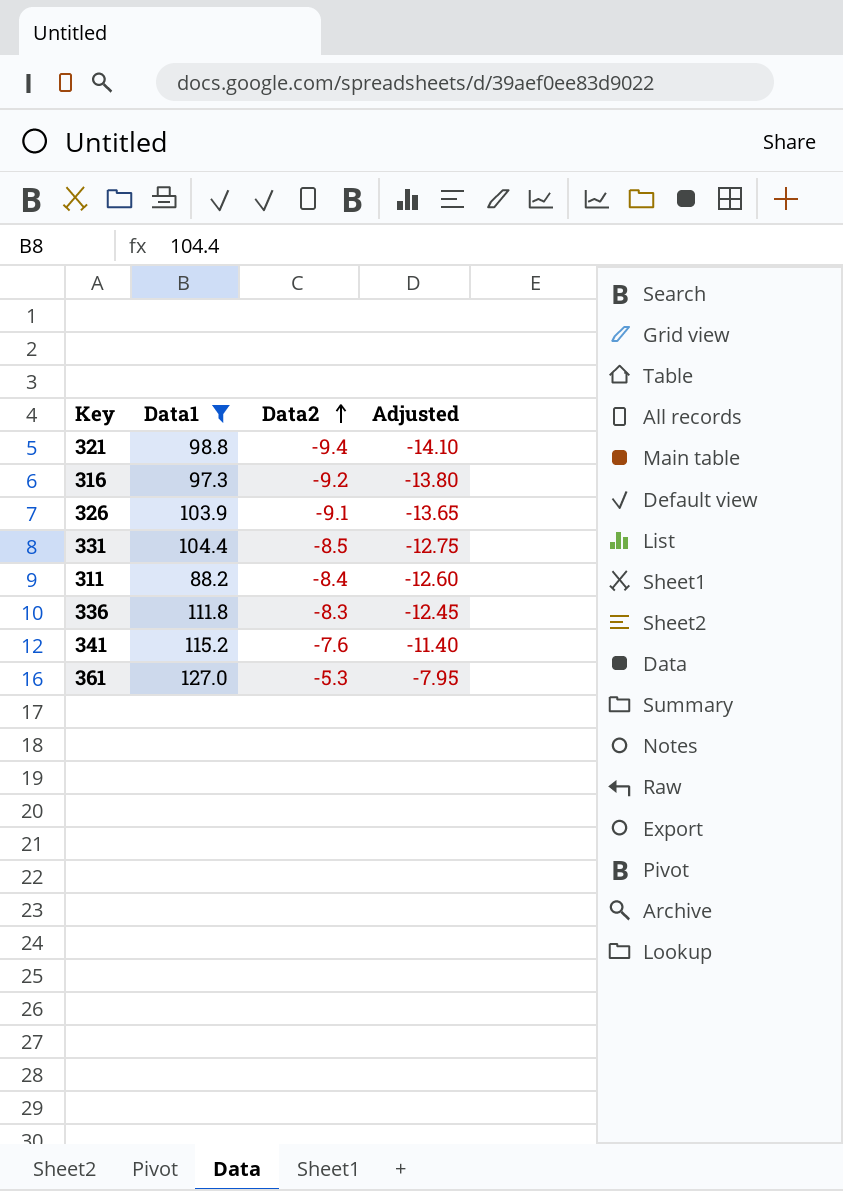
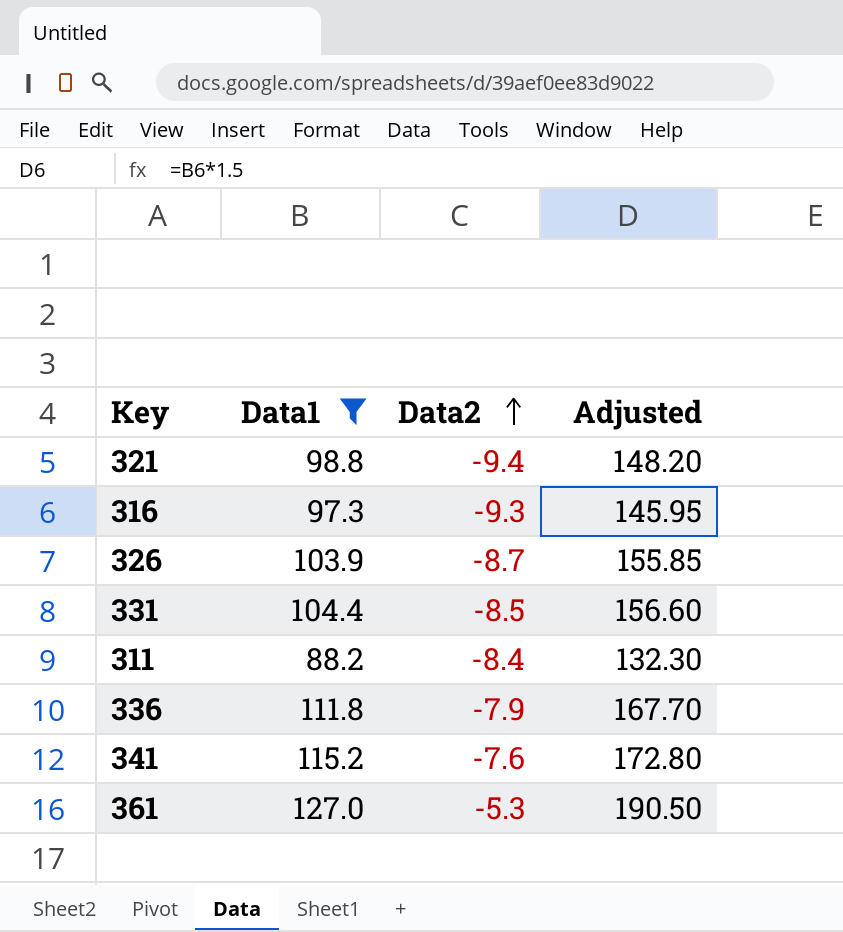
column Adjusted | formula: [Data2] * 1.5 -> [Data1] * 1.5
316 | Data2: -9.2 -> -9.3
326 | Data2: -9.1 -> -8.7
336 | Data2: -8.3 -> -7.9

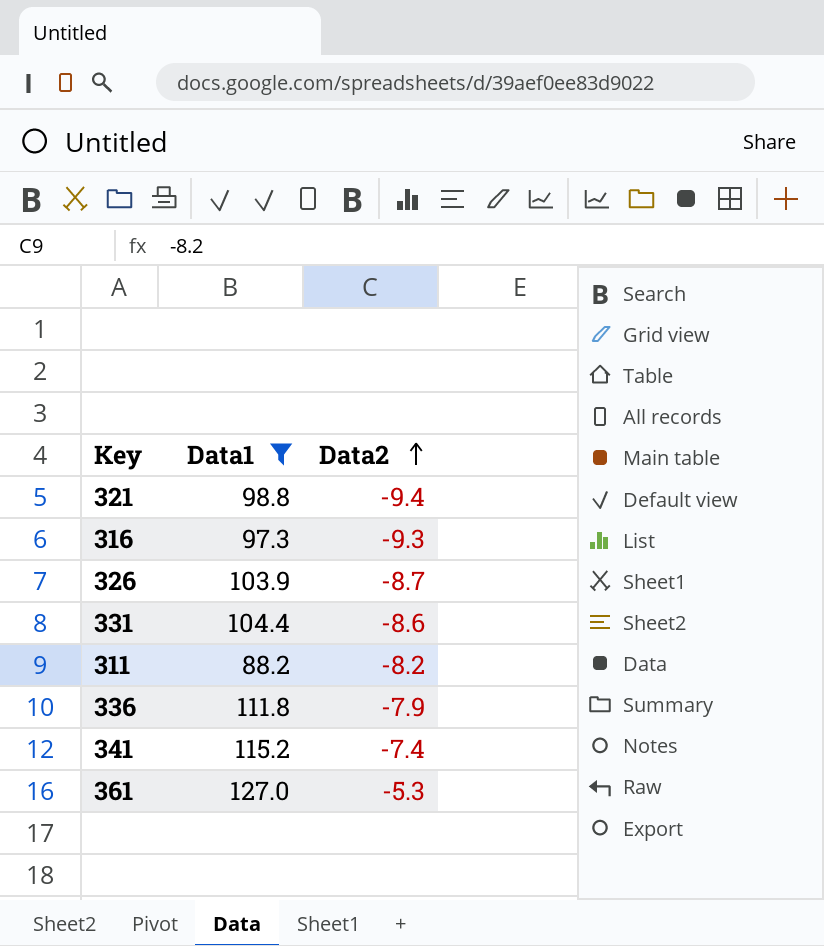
column Adjusted | formula: [Data1] * 1.5 -> none
331 | Data2: -8.5 -> -8.6
311 | Data2: -8.4 -> -8.2
341 | Data2: -7.6 -> -7.4

